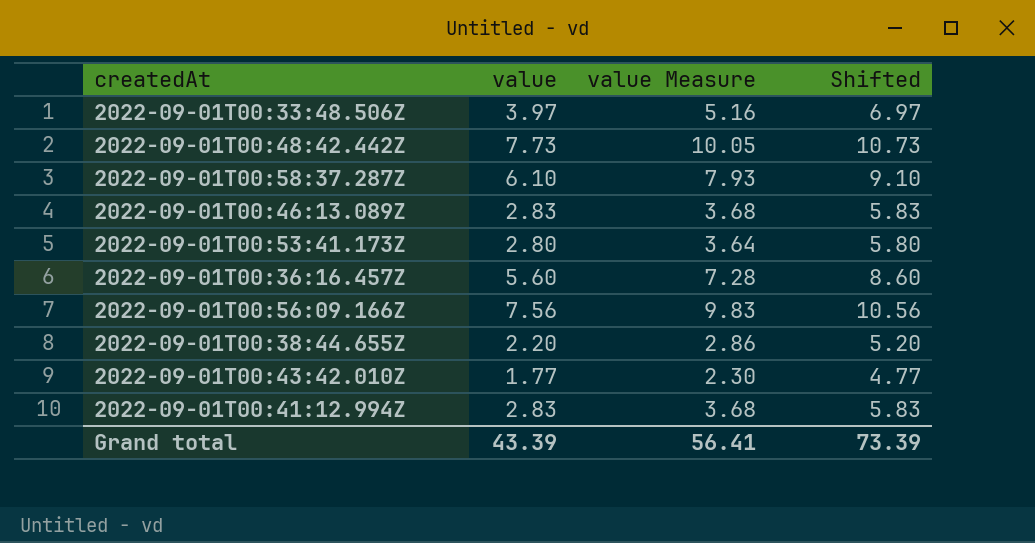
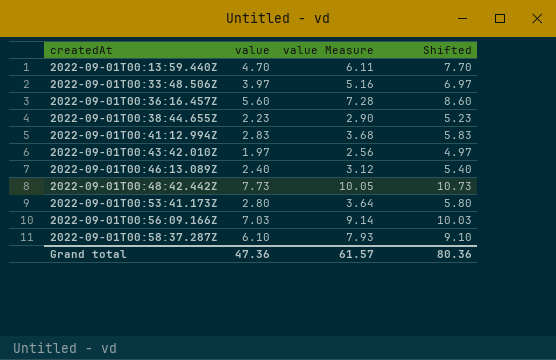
row order: none -> createdAt ascending
row 2022-09-01T00:13:59.440Z: none -> 4.70 | 6.11 | 7.70
2022-09-01T00:38:44.655Z | value: 2.20 -> 2.23
2022-09-01T00:38:44.655Z | value Measure: 2.86 -> 2.90
2022-09-01T00:38:44.655Z | Shifted: 5.20 -> 5.23
2022-09-01T00:43:42.010Z | value: 1.77 -> 1.97
2022-09-01T00:43:42.010Z | value Measure: 2.30 -> 2.56
2022-09-01T00:43:42.010Z | Shifted: 4.77 -> 4.97
2022-09-01T00:46:13.089Z | value: 2.83 -> 2.40
2022-09-01T00:46:13.089Z | value Measure: 3.68 -> 3.12
2022-09-01T00:46:13.089Z | Shifted: 5.83 -> 5.40
2022-09-01T00:56:09.166Z | value: 7.56 -> 7.03
2022-09-01T00:56:09.166Z | value Measure: 9.83 -> 9.14
2022-09-01T00:56:09.166Z | Shifted: 10.56 -> 10.03
Grand total | value: 43.39 -> 47.36
Grand total | value Measure: 56.41 -> 61.57
Grand total | Shifted: 73.39 -> 80.36

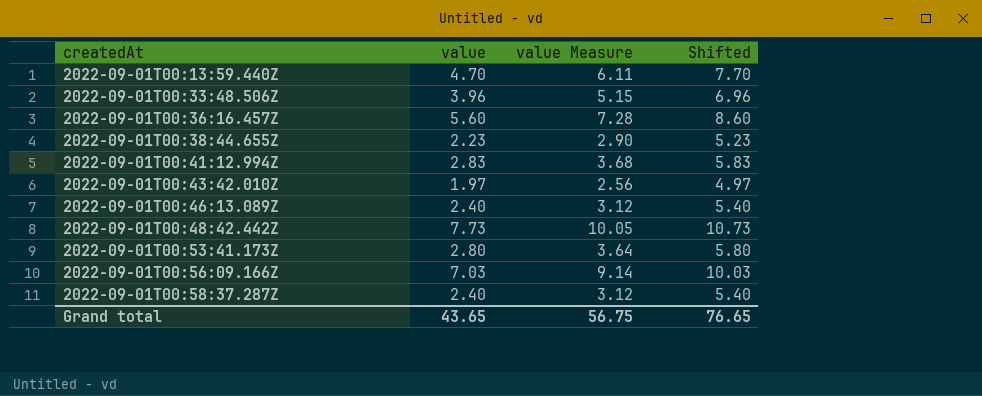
2022-09-01T00:33:48.506Z | value: 3.97 -> 3.96
2022-09-01T00:33:48.506Z | value Measure: 5.16 -> 5.15
2022-09-01T00:33:48.506Z | Shifted: 6.97 -> 6.96
2022-09-01T00:58:37.287Z | value: 6.10 -> 2.40
2022-09-01T00:58:37.287Z | value Measure: 7.93 -> 3.12
2022-09-01T00:58:37.287Z | Shifted: 9.10 -> 5.40
Grand total | value: 47.36 -> 43.65
Grand total | value Measure: 61.57 -> 56.75
Grand total | Shifted: 80.36 -> 76.65

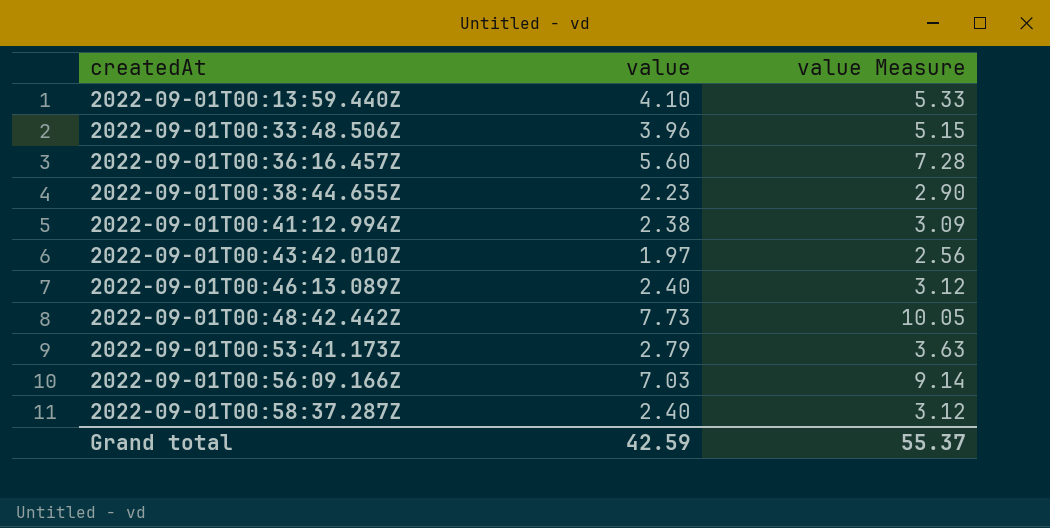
column Shifted | formula: [value] + 3 -> none
2022-09-01T00:13:59.440Z | value: 4.70 -> 4.10
2022-09-01T00:13:59.440Z | value Measure: 6.11 -> 5.33
2022-09-01T00:41:12.994Z | value: 2.83 -> 2.38
2022-09-01T00:41:12.994Z | value Measure: 3.68 -> 3.09
2022-09-01T00:53:41.173Z | value: 2.80 -> 2.79
2022-09-01T00:53:41.173Z | value Measure: 3.64 -> 3.63
Grand total | value: 43.65 -> 42.59
Grand total | value Measure: 56.75 -> 55.37

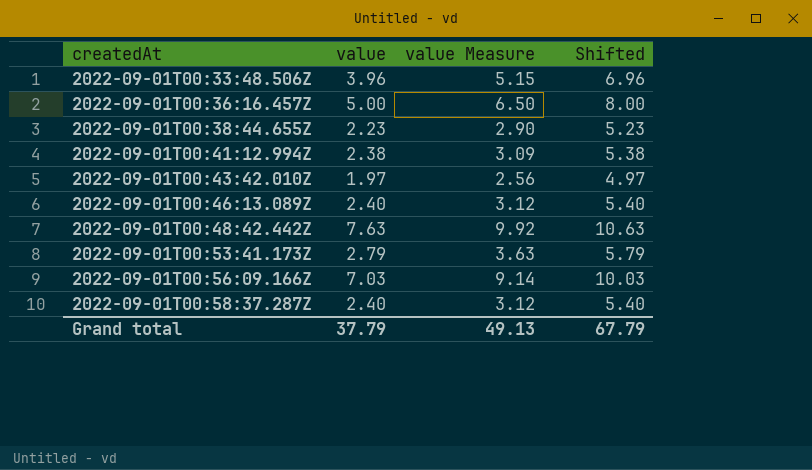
column Shifted | formula: none -> [value] + 3
row 2022-09-01T00:13:59.440Z: 4.10 | 5.33 -> none
2022-09-01T00:36:16.457Z | value: 5.60 -> 5.00
2022-09-01T00:36:16.457Z | value Measure: 7.28 -> 6.50
2022-09-01T00:48:42.442Z | value: 7.73 -> 7.63
2022-09-01T00:48:42.442Z | value Measure: 10.05 -> 9.92
Grand total | value: 42.59 -> 37.79
Grand total | value Measure: 55.37 -> 49.13

